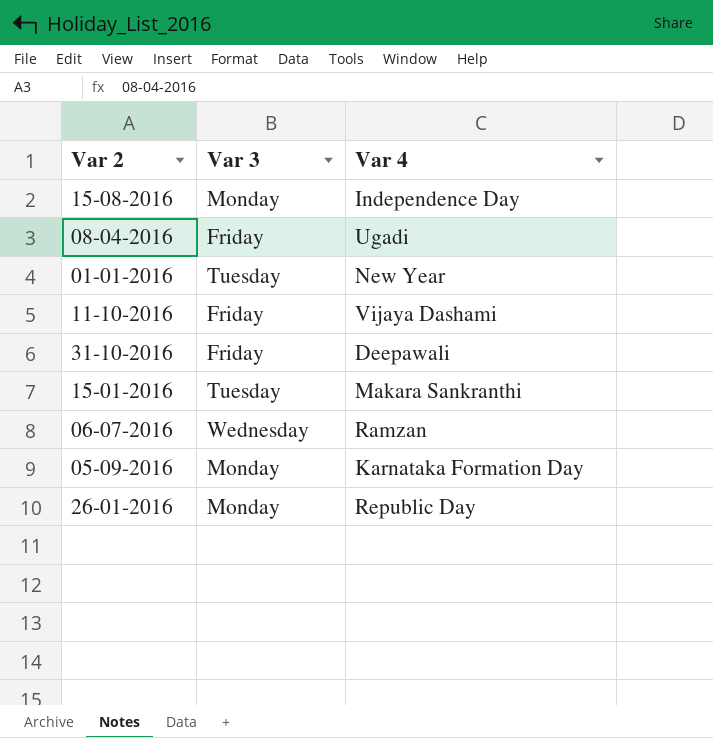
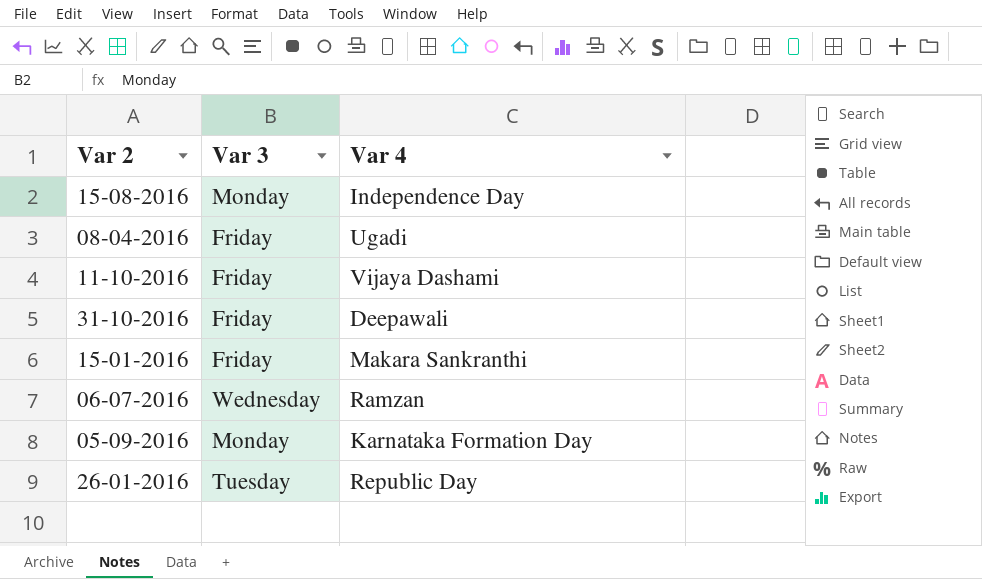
row 01-01-2016: Tuesday | New Year -> none
15-01-2016 | Var 3: Tuesday -> Friday
26-01-2016 | Var 3: Monday -> Tuesday

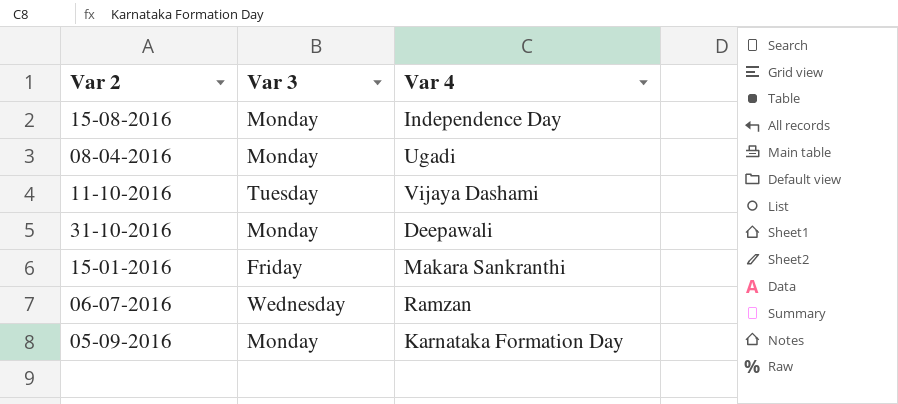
row 26-01-2016: Tuesday | Republic Day -> none
08-04-2016 | Var 3: Friday -> Monday
11-10-2016 | Var 3: Friday -> Tuesday
31-10-2016 | Var 3: Friday -> Monday

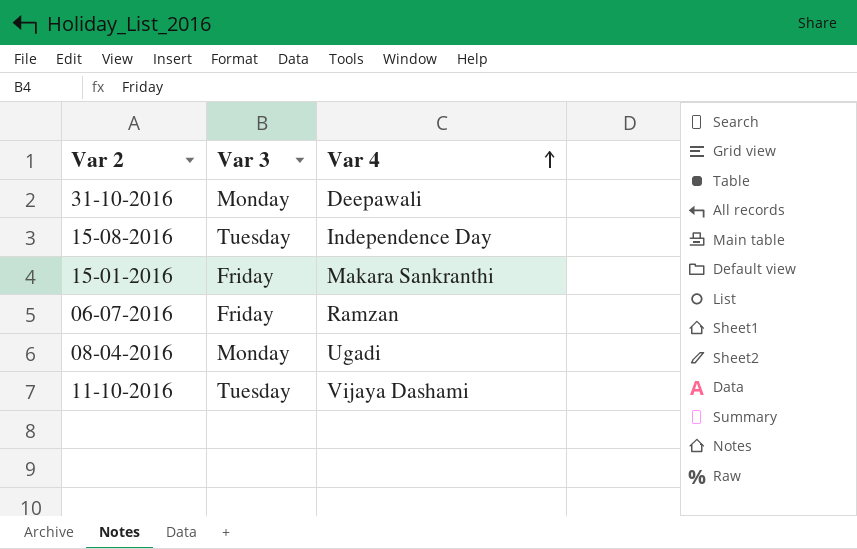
row order: none -> Var 4 ascending
row 05-09-2016: Monday | Karnataka Formation Day -> none
15-08-2016 | Var 3: Monday -> Tuesday
06-07-2016 | Var 3: Wednesday -> Friday

